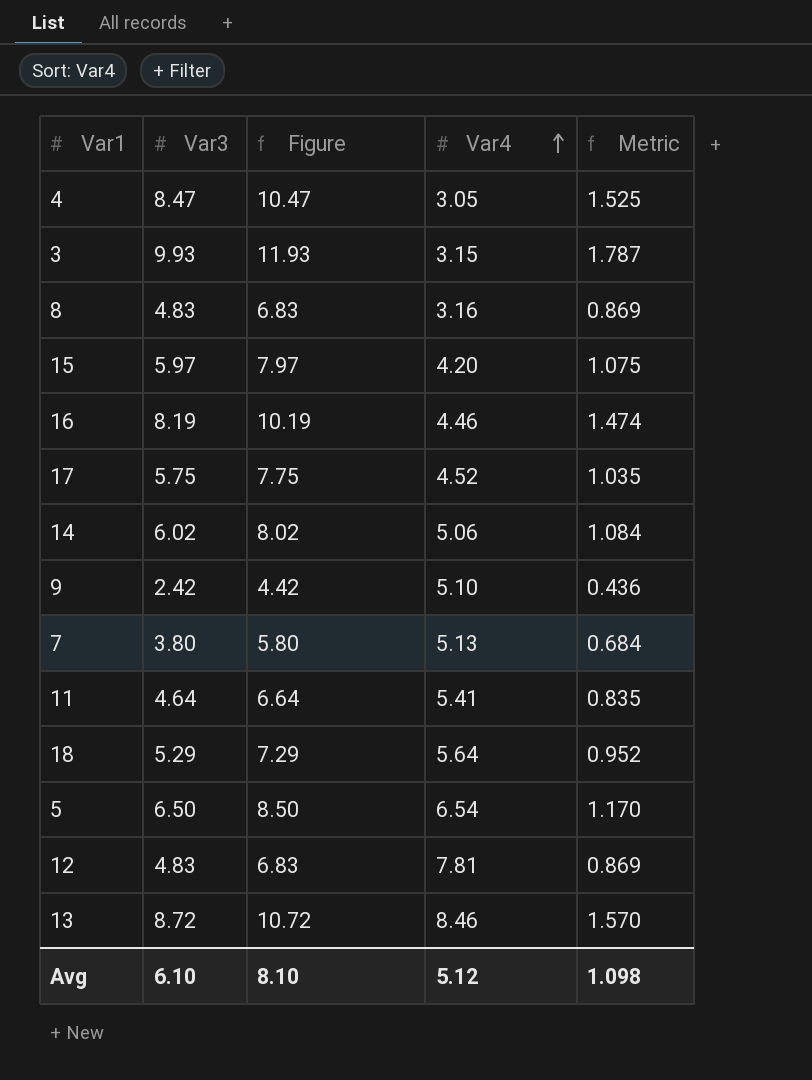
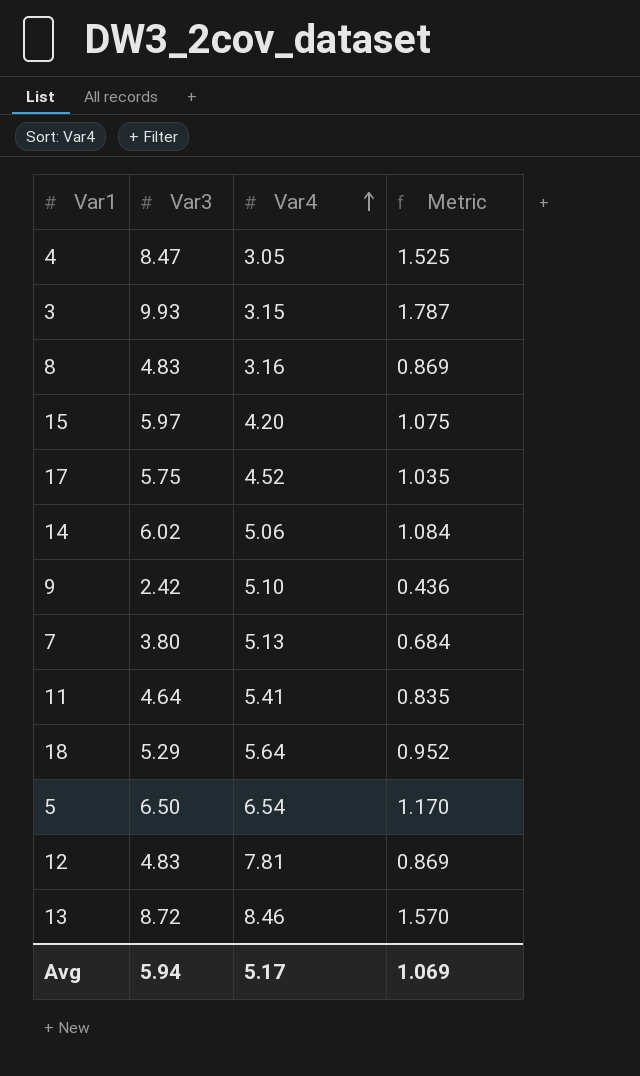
column Figure | formula: [Var3] + 2 -> none
row 16: 8.19 | 10.19 | 4.46 | 1.474 -> none
Avg | Var3: 6.10 -> 5.94
Avg | Var4: 5.12 -> 5.17
Avg | Metric: 1.098 -> 1.069

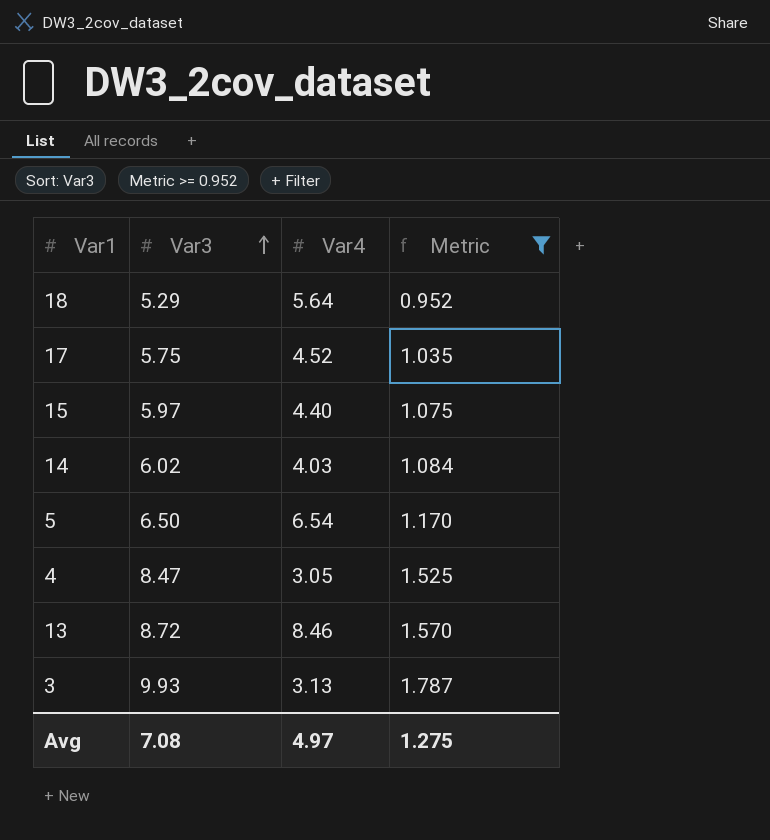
filter: none -> Metric >= 0.952
row order: Var4 ascending -> Var3 ascending
15 | Var4: 4.20 -> 4.40
14 | Var4: 5.06 -> 4.03
3 | Var4: 3.15 -> 3.13
Avg | Var3: 5.94 -> 7.08
Avg | Var4: 5.17 -> 4.97
Avg | Metric: 1.069 -> 1.275

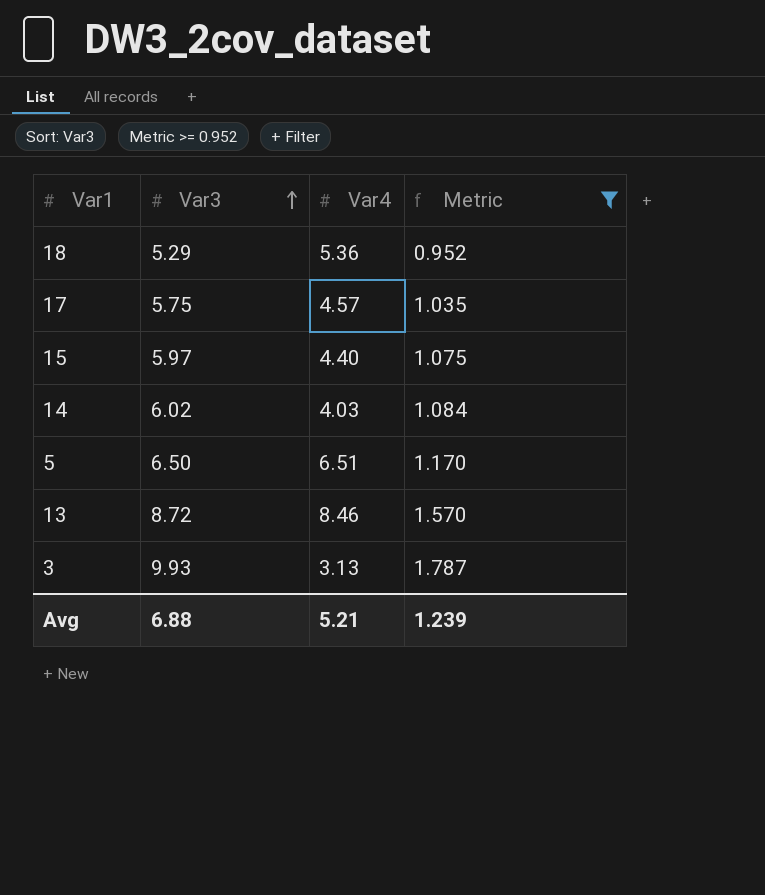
row 4: 8.47 | 3.05 | 1.525 -> none
18 | Var4: 5.64 -> 5.36
17 | Var4: 4.52 -> 4.57
5 | Var4: 6.54 -> 6.51
Avg | Var3: 7.08 -> 6.88
Avg | Var4: 4.97 -> 5.21
Avg | Metric: 1.275 -> 1.239

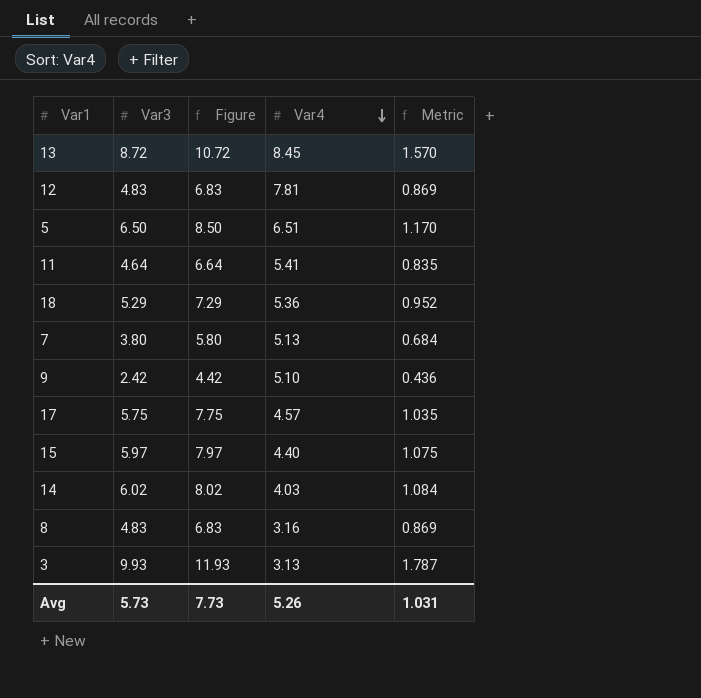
filter: Metric >= 0.952 -> none
row order: Var3 ascending -> Var4 descending
column Figure | formula: none -> [Var3] + 2
13 | Var4: 8.46 -> 8.45
Avg | Var3: 6.88 -> 5.73
Avg | Var4: 5.21 -> 5.26
Avg | Metric: 1.239 -> 1.031

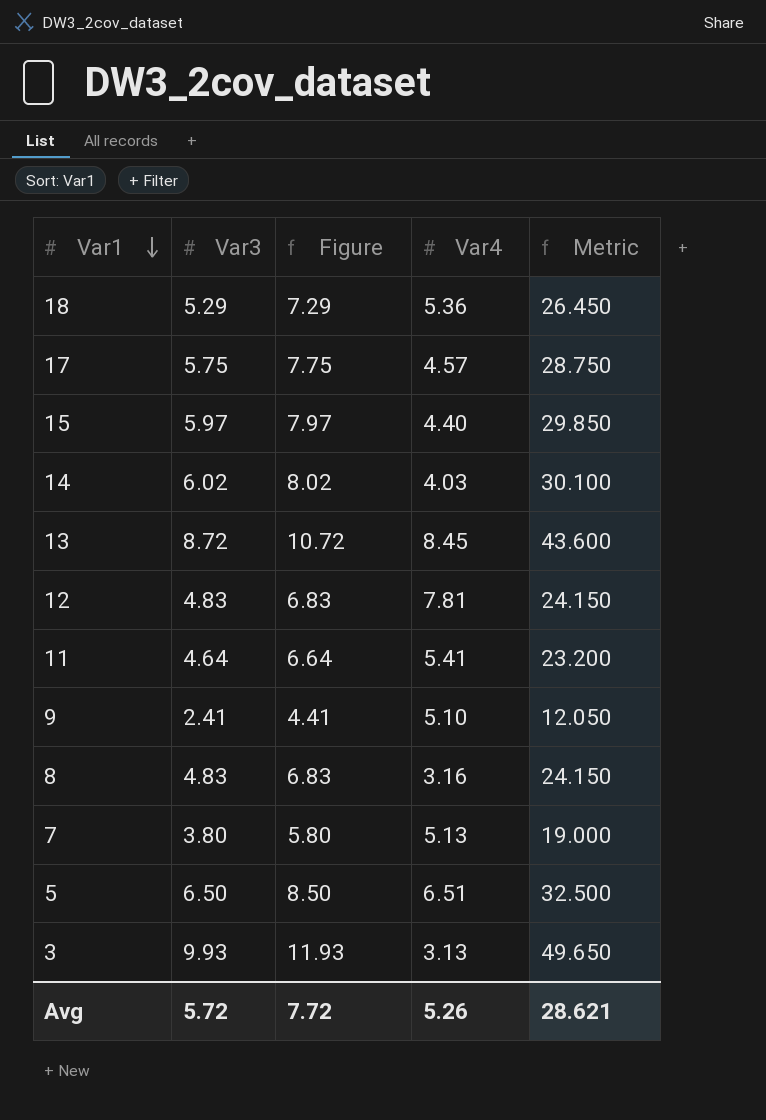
row order: Var4 descending -> Var1 descending
column Metric | formula: [Var3] * 0.18 -> [Var3] * 5
9 | Var3: 2.42 -> 2.41
9 | Figure: 4.42 -> 4.41
Avg | Var3: 5.73 -> 5.72
Avg | Figure: 7.73 -> 7.72
Avg | Metric: 1.031 -> 28.621

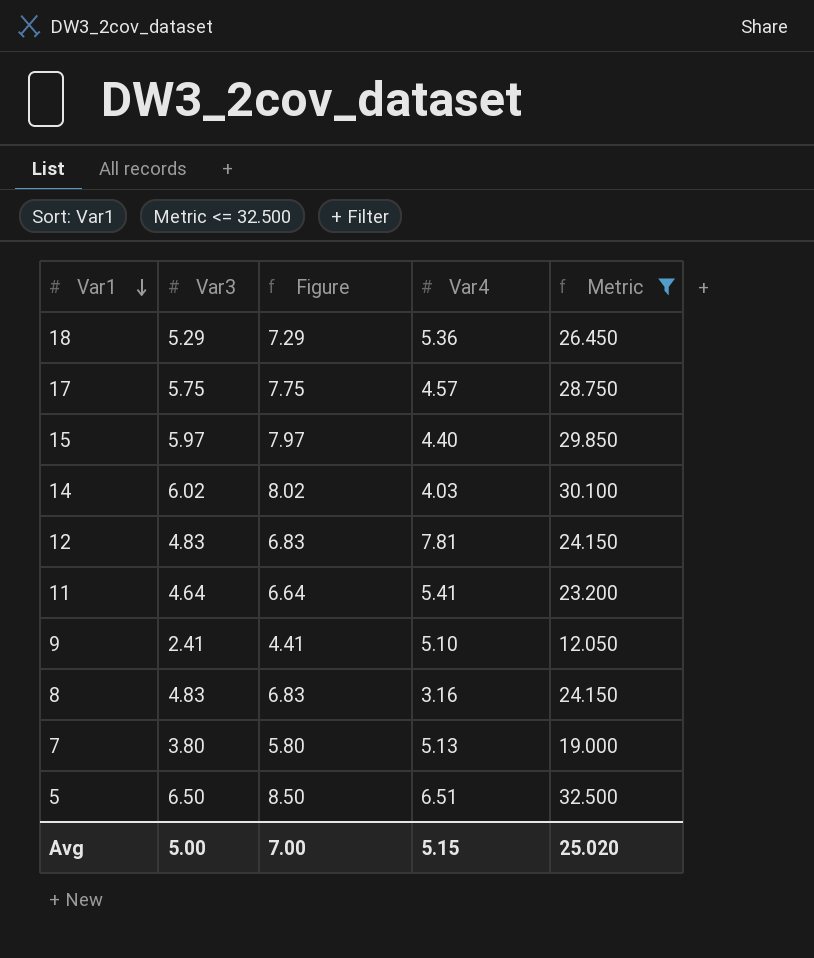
filter: none -> Metric <= 32.500
Avg | Var3: 5.72 -> 5.00
Avg | Figure: 7.72 -> 7.00
Avg | Var4: 5.26 -> 5.15
Avg | Metric: 28.621 -> 25.020

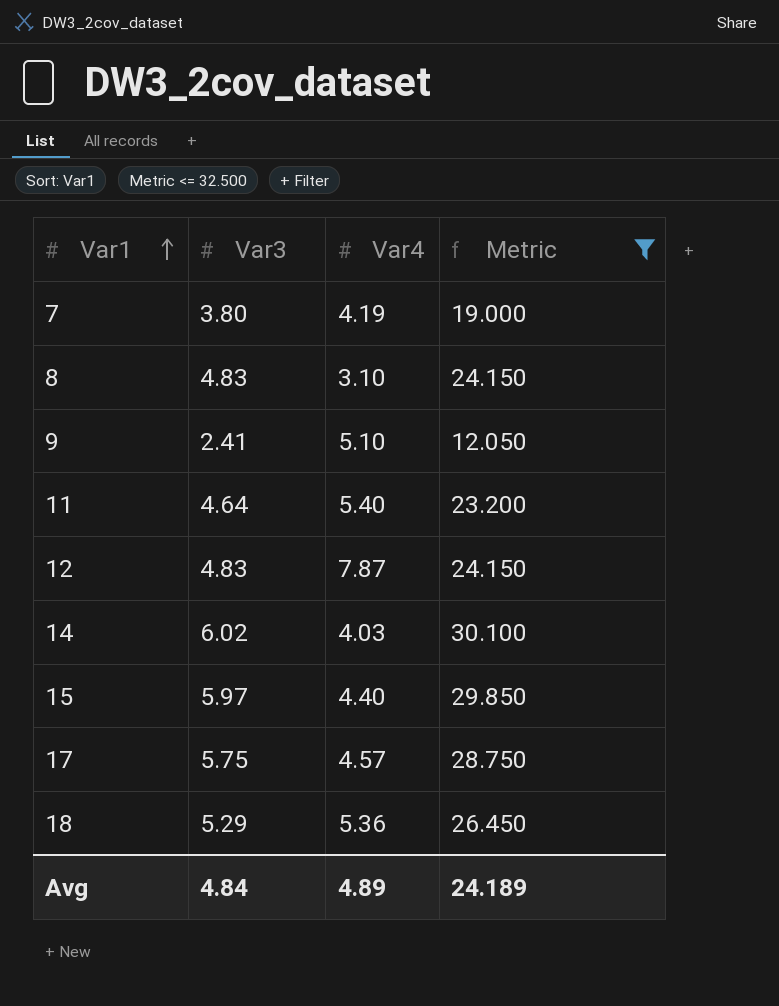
row order: Var1 descending -> Var1 ascending
column Figure | formula: [Var3] + 2 -> none
row 5: 6.50 | 8.50 | 6.51 | 32.500 -> none
7 | Var4: 5.13 -> 4.19
8 | Var4: 3.16 -> 3.10
11 | Var4: 5.41 -> 5.40
12 | Var4: 7.81 -> 7.87
Avg | Var3: 5.00 -> 4.84
Avg | Var4: 5.15 -> 4.89
Avg | Metric: 25.020 -> 24.189

